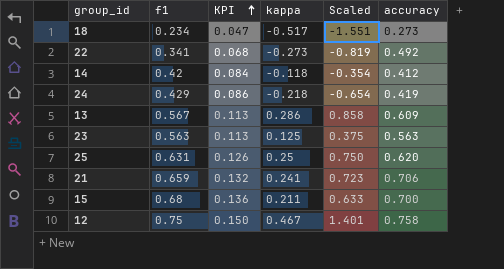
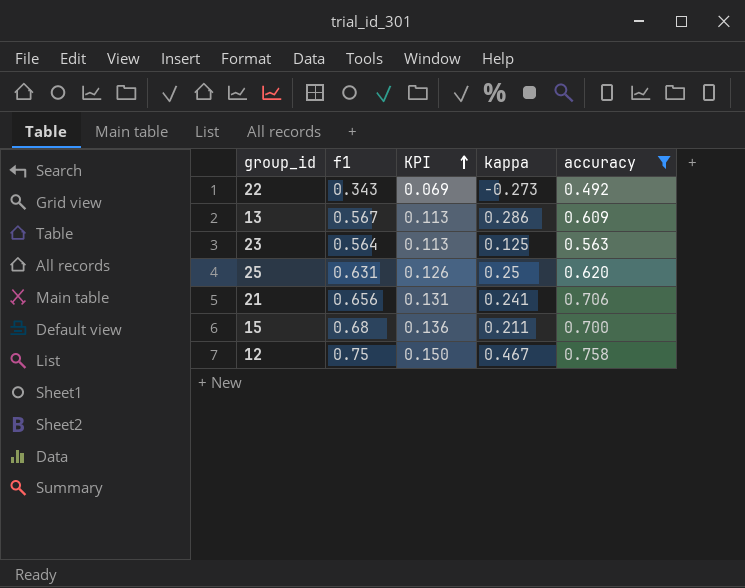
filter: none -> accuracy >= 0.492
column Scaled | formula: [kappa] * 3 -> none
22 | f1: 0.341 -> 0.343
22 | KPI: 0.068 -> 0.069
23 | f1: 0.563 -> 0.564
21 | f1: 0.659 -> 0.656
21 | KPI: 0.132 -> 0.131

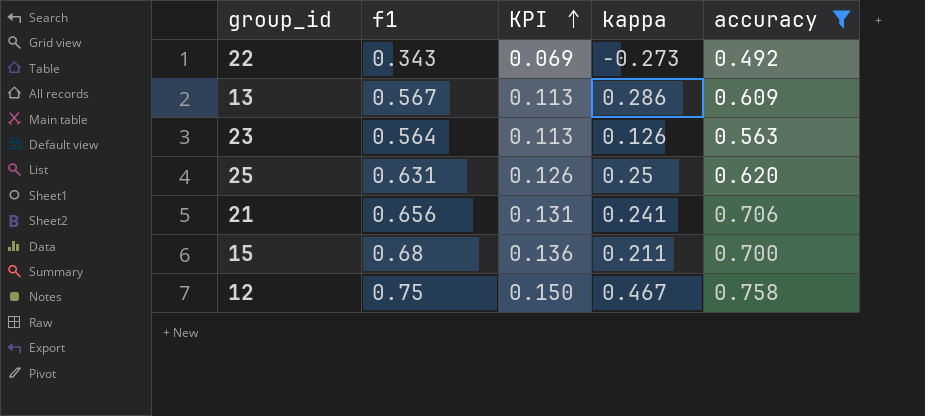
23 | kappa: 0.125 -> 0.126

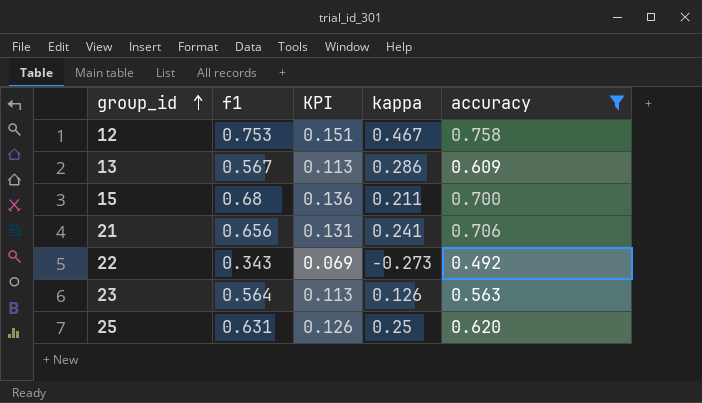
row order: KPI ascending -> group_id ascending
12 | f1: 0.75 -> 0.753
12 | KPI: 0.150 -> 0.151

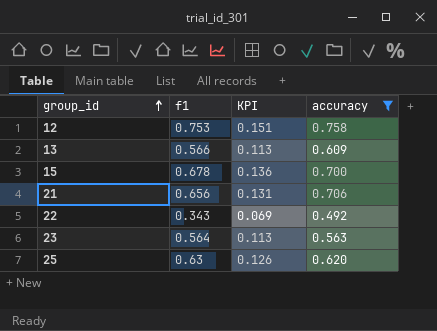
column kappa | position: 4 -> none
13 | f1: 0.567 -> 0.566
15 | f1: 0.68 -> 0.678
25 | f1: 0.631 -> 0.63

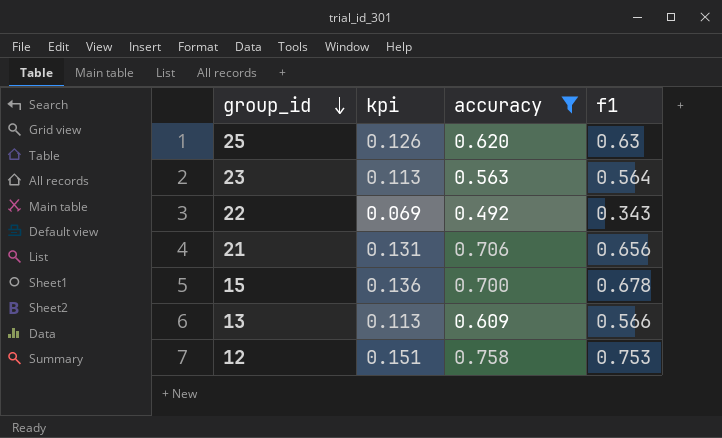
row order: group_id ascending -> group_id descending
column name: KPI -> kpi
column f1 | position: 2 -> 4

